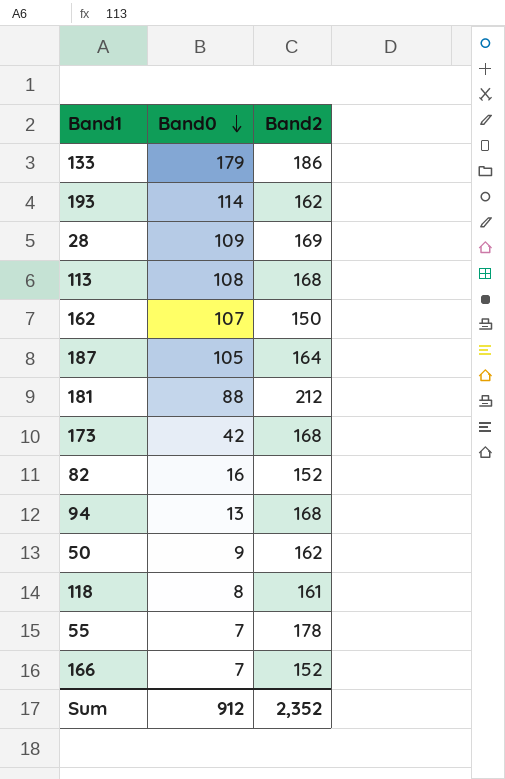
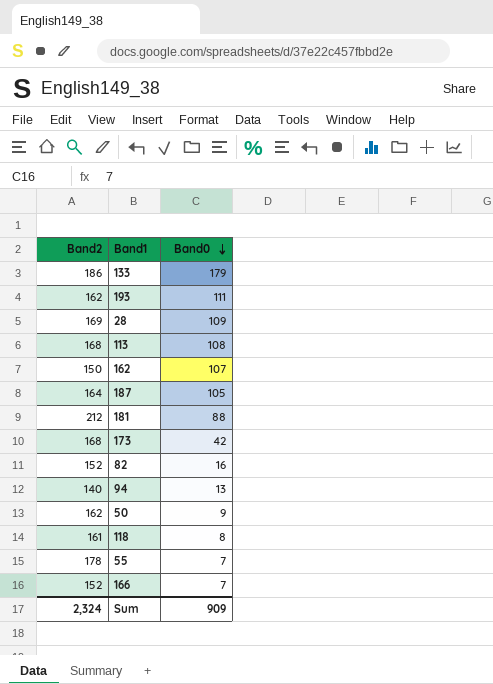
column Band2 | position: 3 -> 1
193 | Band0: 114 -> 111
94 | Band2: 168 -> 140
Sum | Band2: 2,352 -> 2,324
Sum | Band0: 912 -> 909

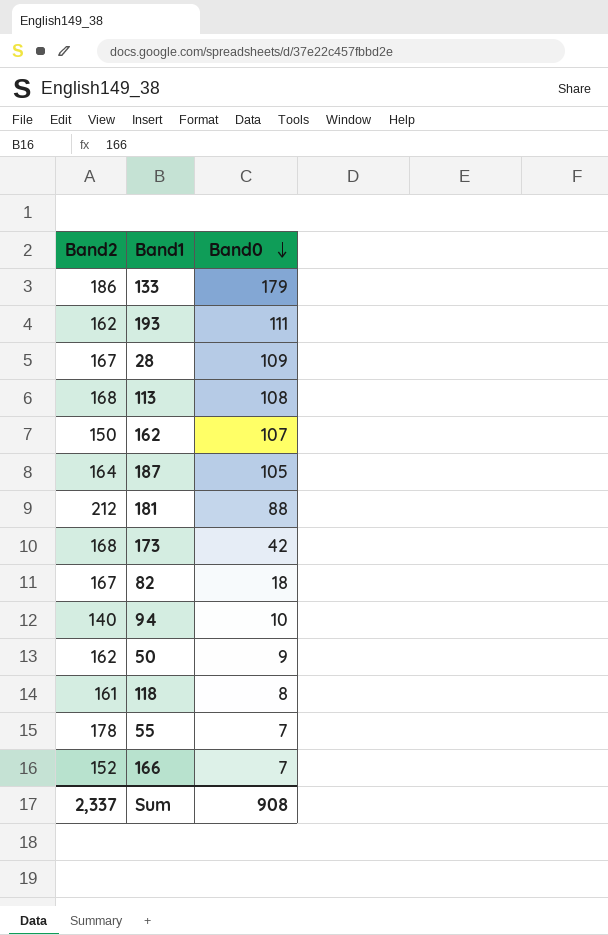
28 | Band2: 169 -> 167
82 | Band2: 152 -> 167
82 | Band0: 16 -> 18
94 | Band0: 13 -> 10
Sum | Band2: 2,324 -> 2,337
Sum | Band0: 909 -> 908

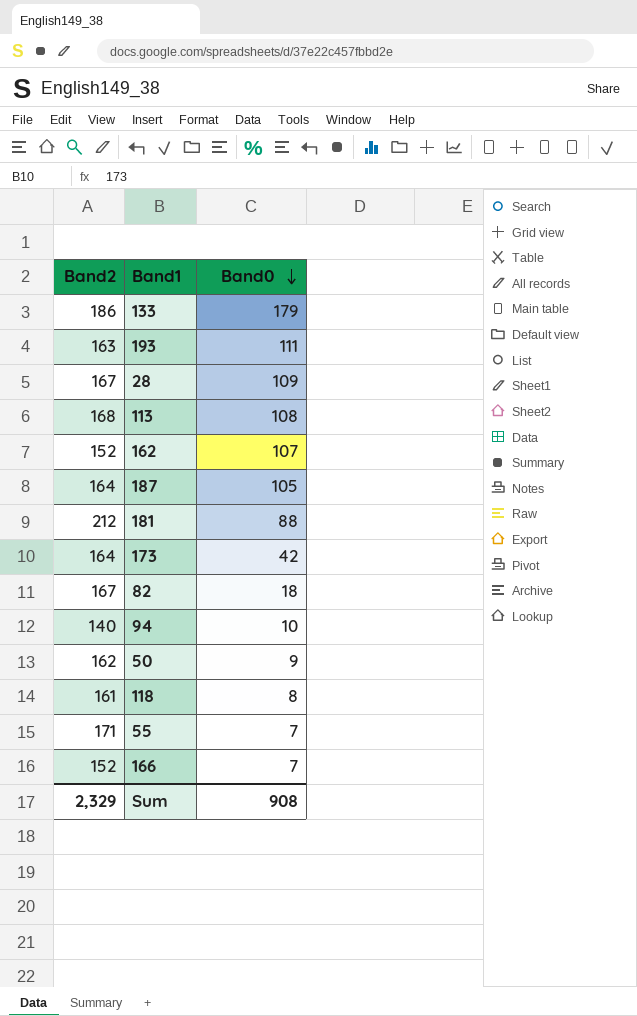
193 | Band2: 162 -> 163
162 | Band2: 150 -> 152
173 | Band2: 168 -> 164
55 | Band2: 178 -> 171
Sum | Band2: 2,337 -> 2,329

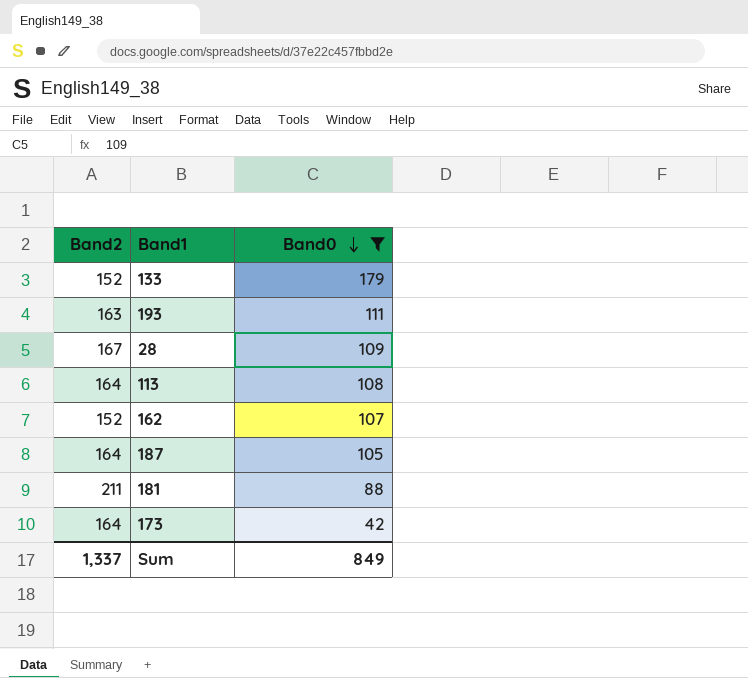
filter: none -> Band0 >= 42
133 | Band2: 186 -> 152
113 | Band2: 168 -> 164
181 | Band2: 212 -> 211
Sum | Band2: 2,329 -> 1,337
Sum | Band0: 908 -> 849

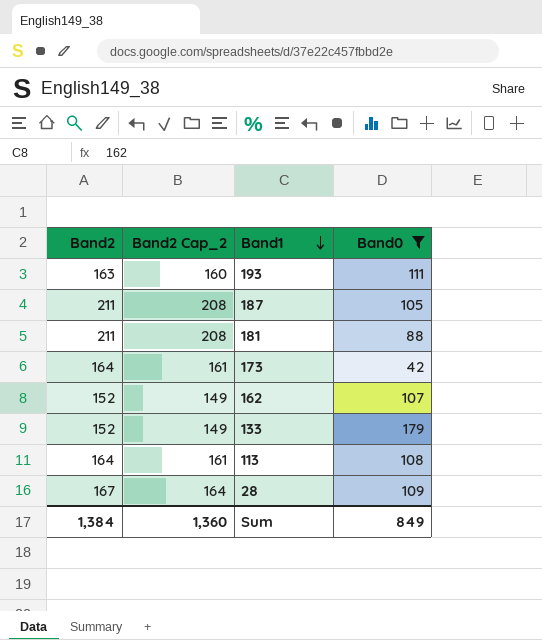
row order: Band0 descending -> Band1 descending
column Band2 Cap_2 | formula: none -> [Band2] - 3
187 | Band2: 164 -> 211
Sum | Band2: 1,337 -> 1,384

